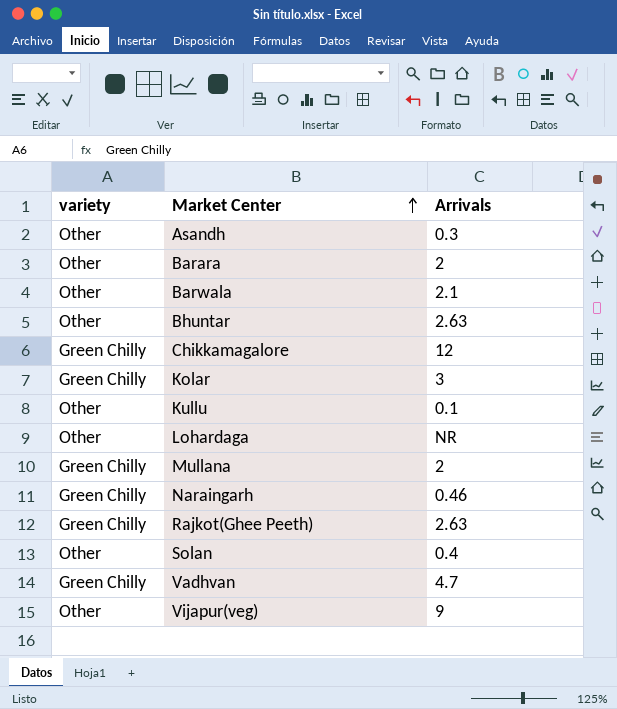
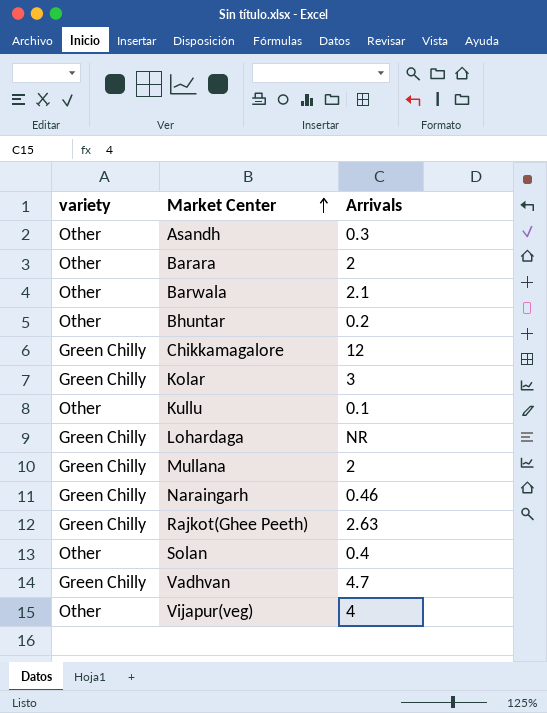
Bhuntar | Arrivals: 2.63 -> 0.2
Lohardaga | variety: Other -> Green Chilly
Vijapur(veg) | Arrivals: 9 -> 4

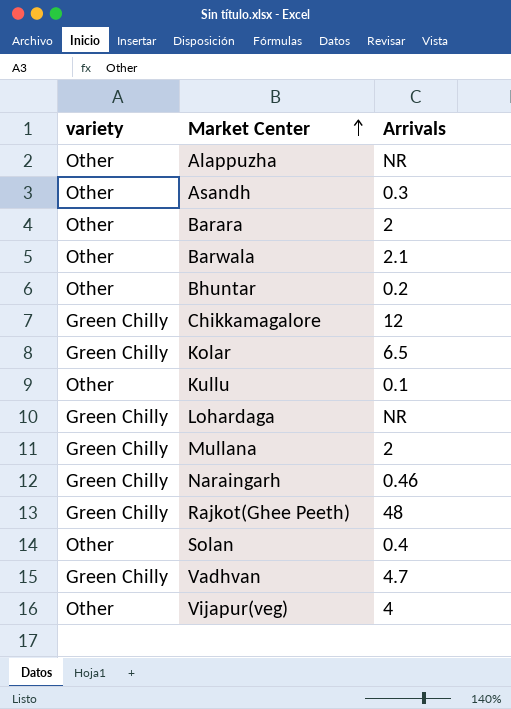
row Alappuzha: none -> Other | NR
Kolar | Arrivals: 3 -> 6.5
Rajkot(Ghee Peeth) | Arrivals: 2.63 -> 48

